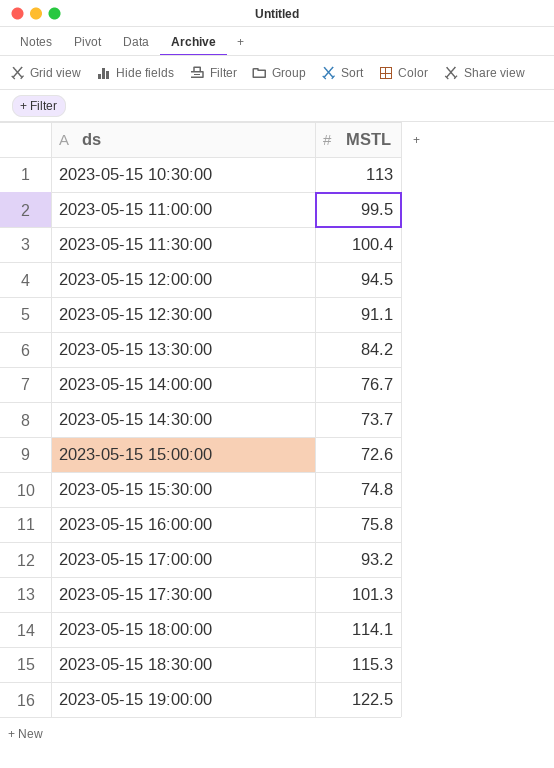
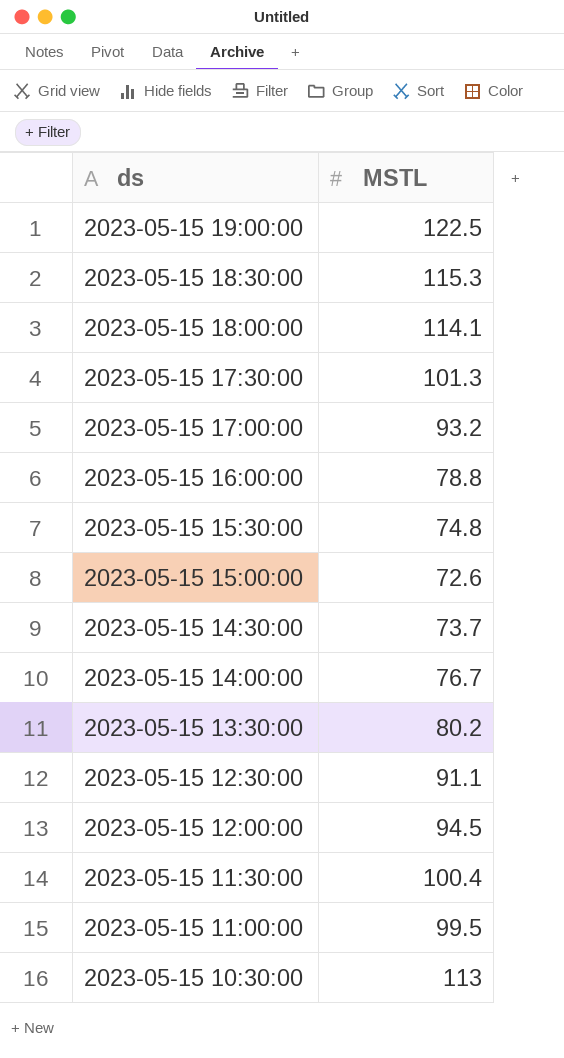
row order: ds ascending -> ds descending
2023-05-15 16:00:00 | MSTL: 75.8 -> 78.8
2023-05-15 13:30:00 | MSTL: 84.2 -> 80.2

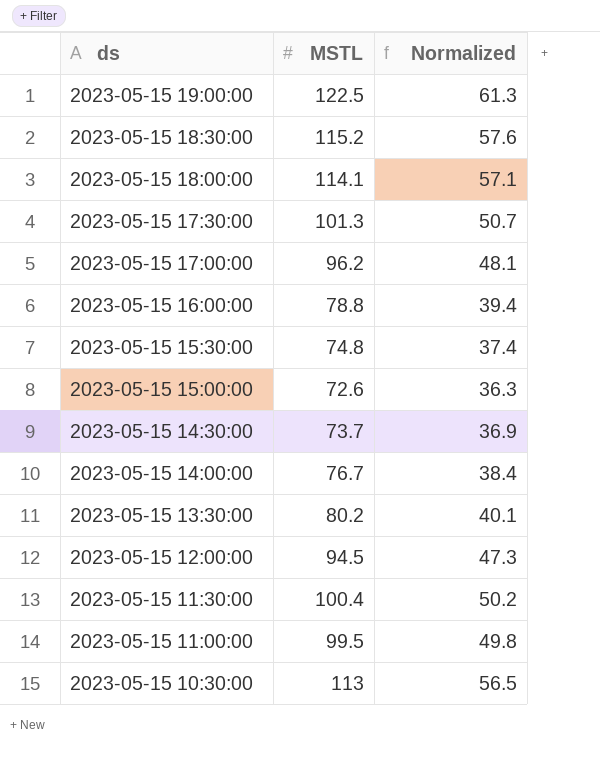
column Normalized | formula: none -> [MSTL] * 0.5
row 2023-05-15 12:30:00: 91.1 -> none
2023-05-15 18:30:00 | MSTL: 115.3 -> 115.2
2023-05-15 17:00:00 | MSTL: 93.2 -> 96.2

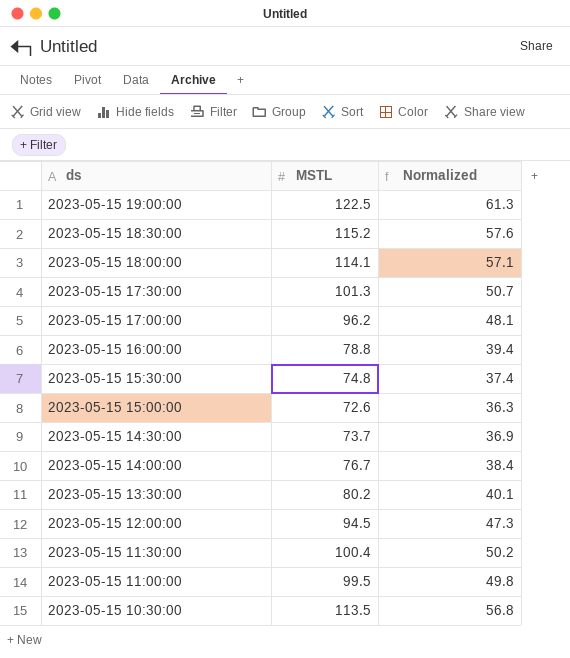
2023-05-15 10:30:00 | MSTL: 113 -> 113.5
2023-05-15 10:30:00 | Normalized: 56.5 -> 56.8

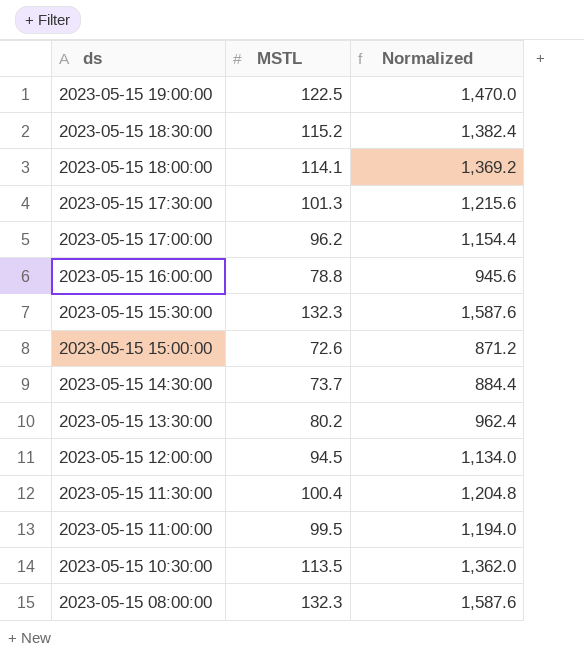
column Normalized | formula: [MSTL] * 0.5 -> [MSTL] * 12
row 2023-05-15 14:00:00: 76.7 | 38.4 -> none
2023-05-15 15:30:00 | MSTL: 74.8 -> 132.3
row 2023-05-15 08:00:00: none -> 132.3 | 1,587.6

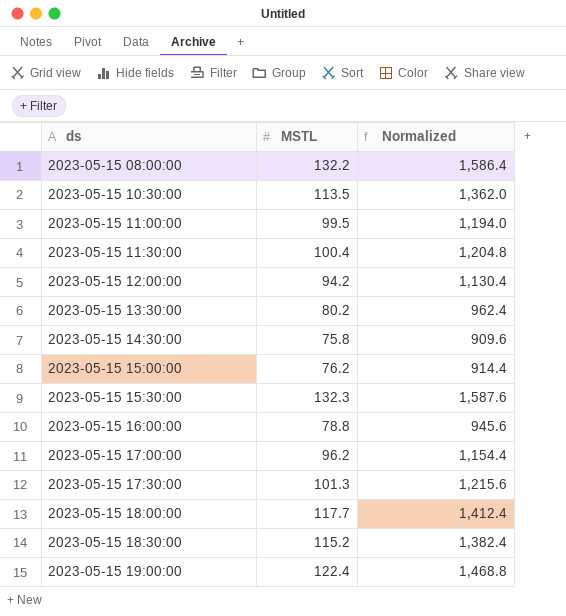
row order: ds descending -> ds ascending
2023-05-15 08:00:00 | MSTL: 132.3 -> 132.2
2023-05-15 08:00:00 | Normalized: 1,587.6 -> 1,586.4
2023-05-15 12:00:00 | MSTL: 94.5 -> 94.2
2023-05-15 12:00:00 | Normalized: 1,134.0 -> 1,130.4
2023-05-15 14:30:00 | MSTL: 73.7 -> 75.8
2023-05-15 14:30:00 | Normalized: 884.4 -> 909.6
2023-05-15 15:00:00 | MSTL: 72.6 -> 76.2
2023-05-15 15:00:00 | Normalized: 871.2 -> 914.4
2023-05-15 18:00:00 | MSTL: 114.1 -> 117.7
2023-05-15 18:00:00 | Normalized: 1,369.2 -> 1,412.4
2023-05-15 19:00:00 | MSTL: 122.5 -> 122.4
2023-05-15 19:00:00 | Normalized: 1,470.0 -> 1,468.8

